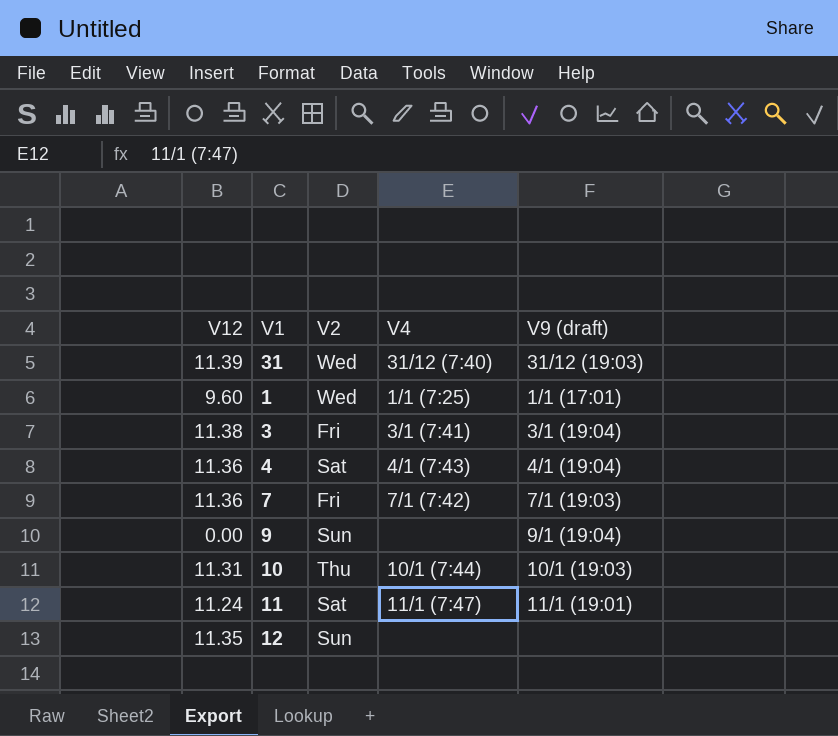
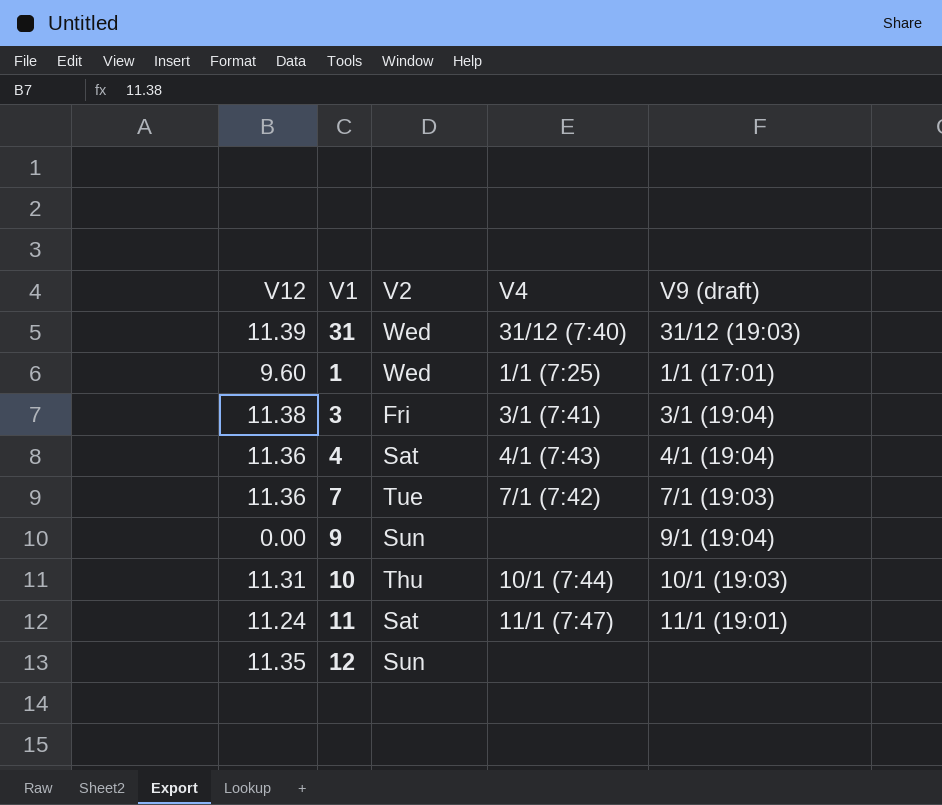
7 | V2: Fri -> Tue

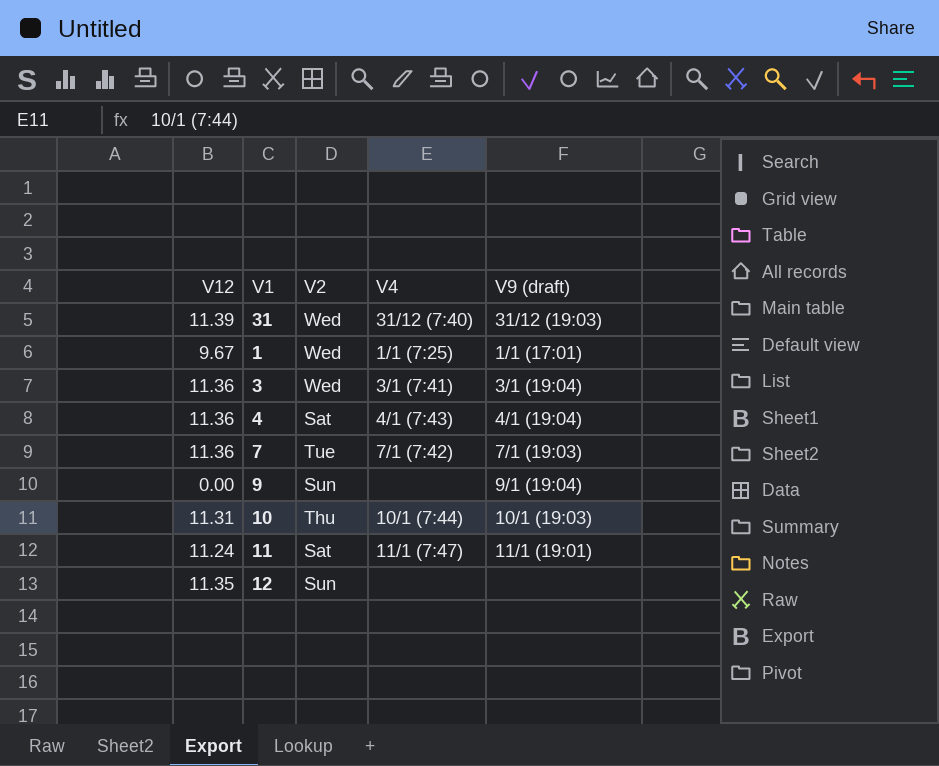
1 | V12: 9.60 -> 9.67
3 | V12: 11.38 -> 11.36
3 | V2: Fri -> Wed

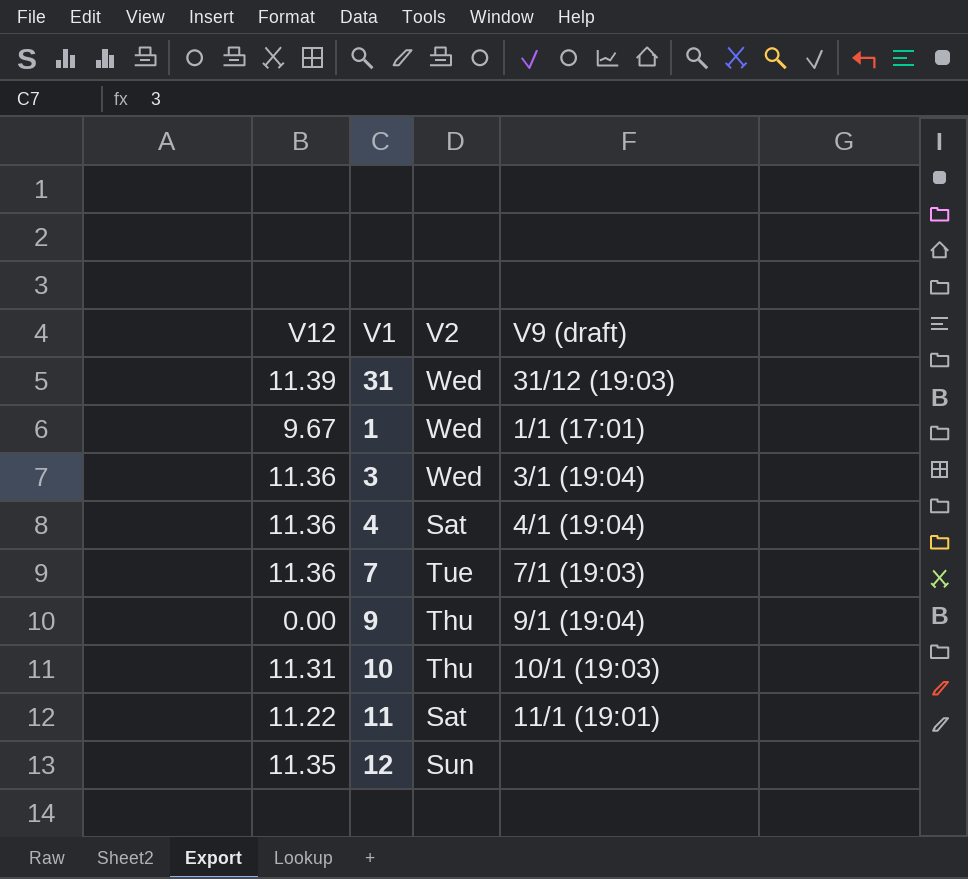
column V4 | position: 4 -> none
9 | V2: Sun -> Thu
11 | V12: 11.24 -> 11.22

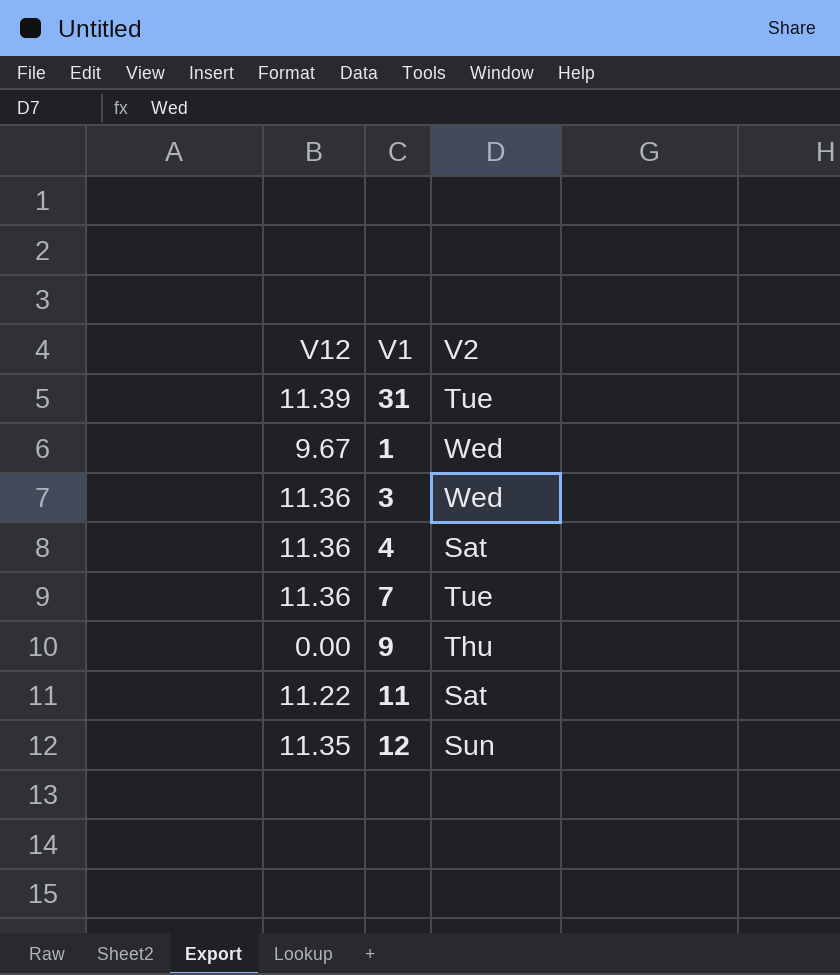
column V9 (draft) | position: 4 -> none
row 10: 11.31 | Thu | 10/1 (19:03) -> none
31 | V2: Wed -> Tue

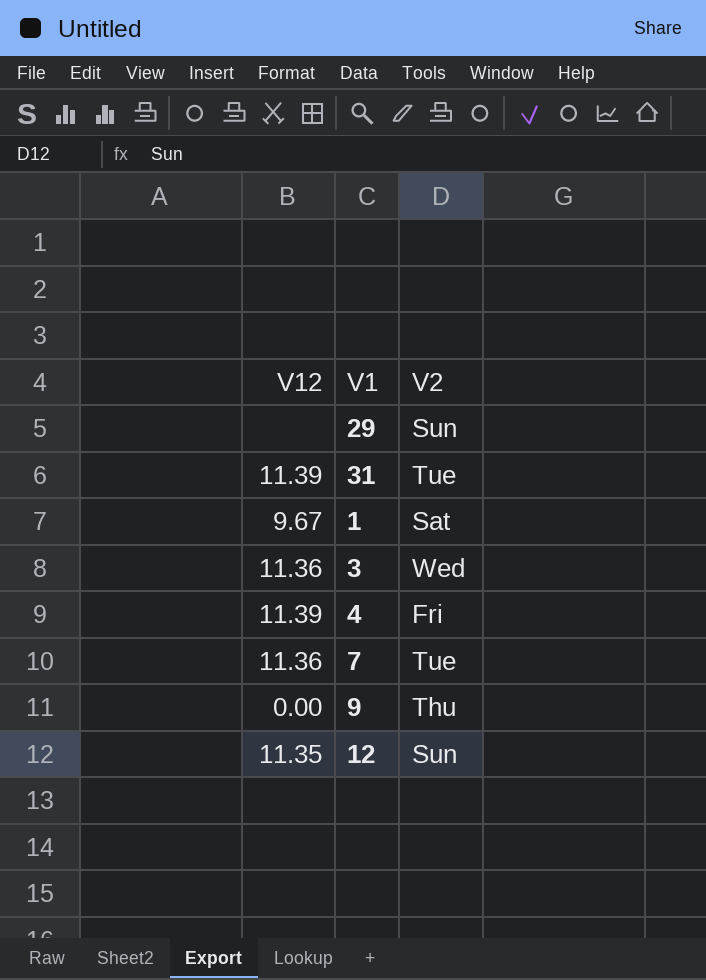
row 11: 11.22 | Sat -> none
row 29: none -> none | Sun
1 | V2: Wed -> Sat
4 | V12: 11.36 -> 11.39
4 | V2: Sat -> Fri

